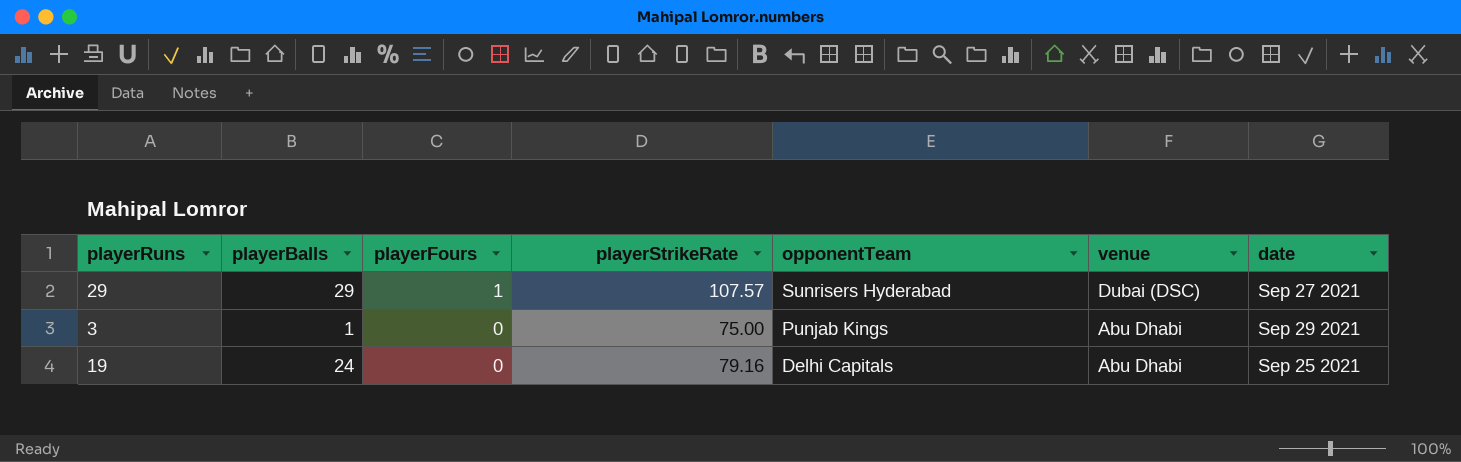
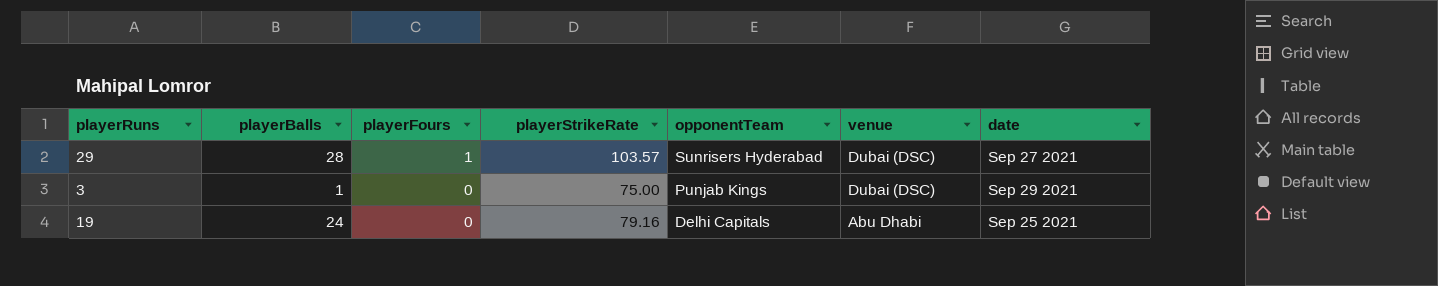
29 | playerBalls: 29 -> 28
29 | playerStrikeRate: 107.57 -> 103.57
3 | venue: Abu Dhabi -> Dubai (DSC)

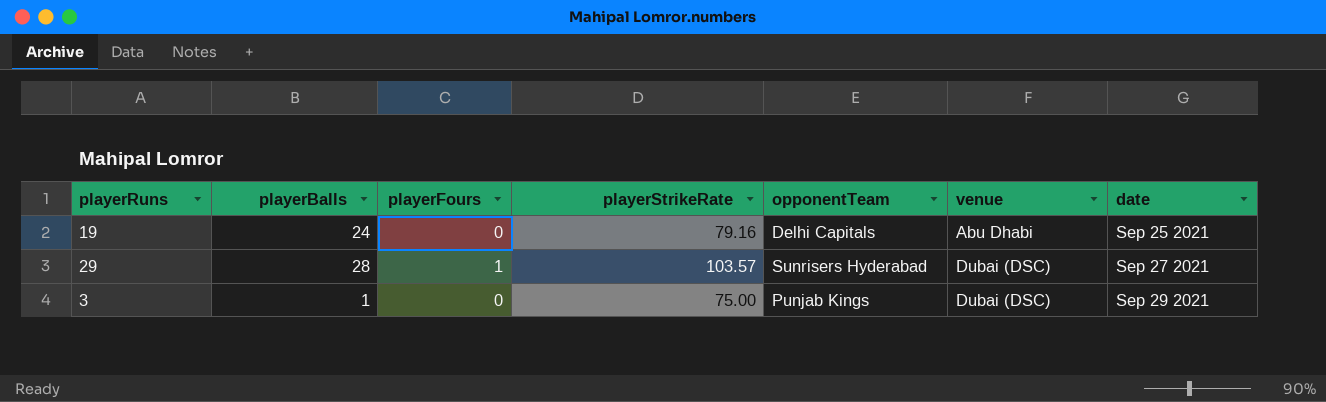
row order: playerFours descending -> venue ascending

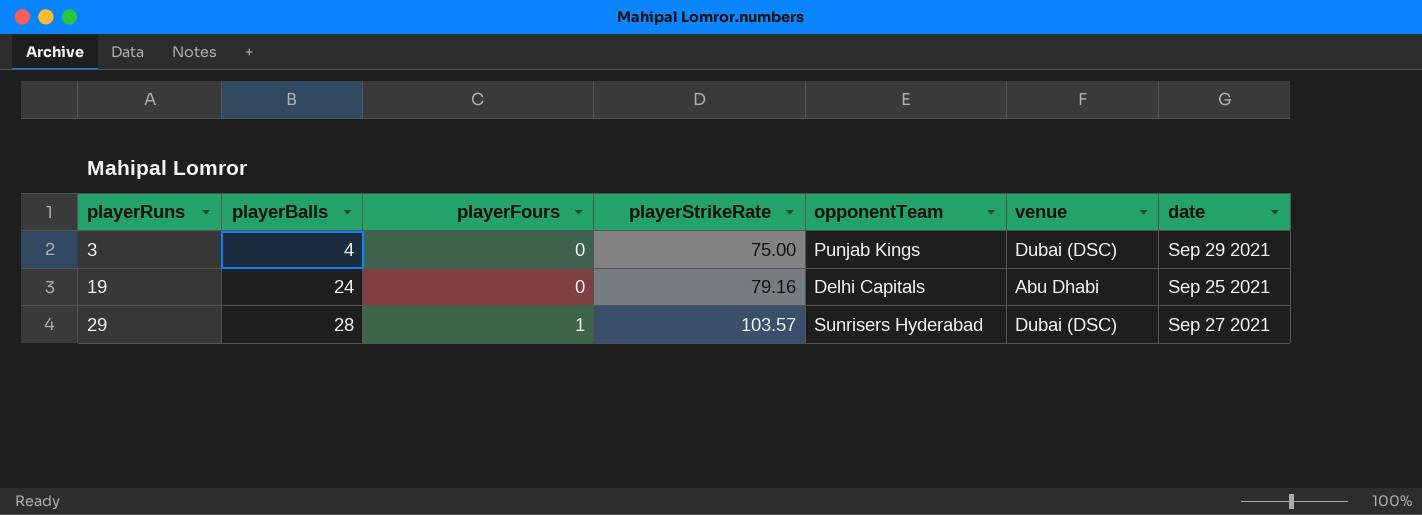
row order: venue ascending -> playerRuns ascending
3 | playerBalls: 1 -> 4

